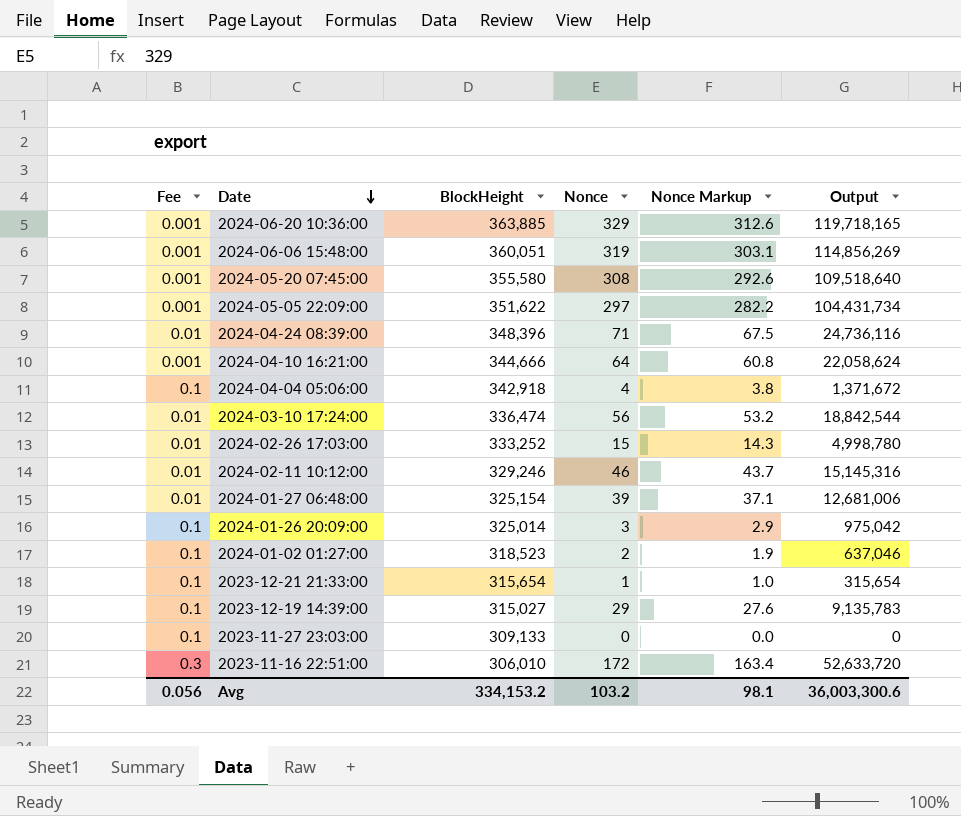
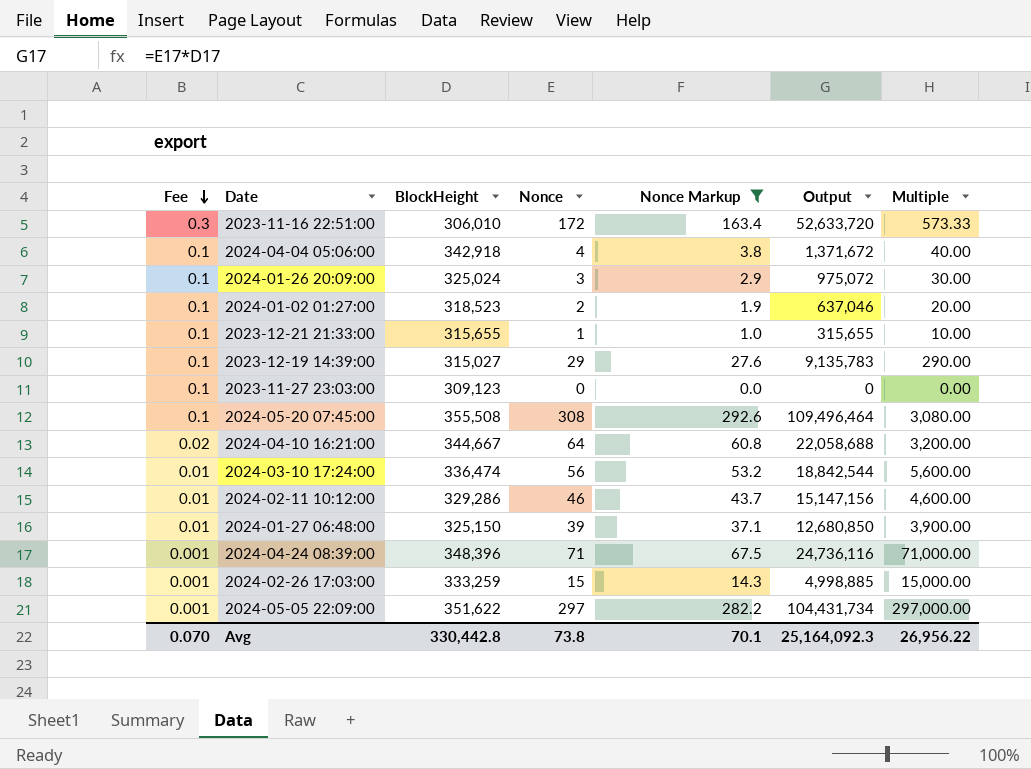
filter: none -> Nonce Markup <= 292.6
row order: Date descending -> Fee descending
column Multiple | formula: none -> [Nonce] / [Fee]
2024-01-26 20:09:00 | BlockHeight: 325,014 -> 325,024
2024-01-26 20:09:00 | Output: 975,042 -> 975,072
2023-12-21 21:33:00 | BlockHeight: 315,654 -> 315,655
2023-12-21 21:33:00 | Output: 315,654 -> 315,655
2023-11-27 23:03:00 | BlockHeight: 309,133 -> 309,123
2024-05-20 07:45:00 | Fee: 0.001 -> 0.1
2024-05-20 07:45:00 | BlockHeight: 355,580 -> 355,508
2024-05-20 07:45:00 | Output: 109,518,640 -> 109,496,464
2024-04-10 16:21:00 | Fee: 0.001 -> 0.02
2024-04-10 16:21:00 | BlockHeight: 344,666 -> 344,667
2024-04-10 16:21:00 | Output: 22,058,624 -> 22,058,688
2024-02-11 10:12:00 | BlockHeight: 329,246 -> 329,286
2024-02-11 10:12:00 | Output: 15,145,316 -> 15,147,156
2024-01-27 06:48:00 | BlockHeight: 325,154 -> 325,150
2024-01-27 06:48:00 | Output: 12,681,006 -> 12,680,850
2024-04-24 08:39:00 | Fee: 0.01 -> 0.001
2024-02-26 17:03:00 | Fee: 0.01 -> 0.001
2024-02-26 17:03:00 | BlockHeight: 333,252 -> 333,259
2024-02-26 17:03:00 | Output: 4,998,780 -> 4,998,885
Avg | Fee: 0.056 -> 0.070
Avg | BlockHeight: 334,153.2 -> 330,442.8
Avg | Nonce: 103.2 -> 73.8
Avg | Nonce Markup: 98.1 -> 70.1
Avg | Output: 36,003,300.6 -> 25,164,092.3

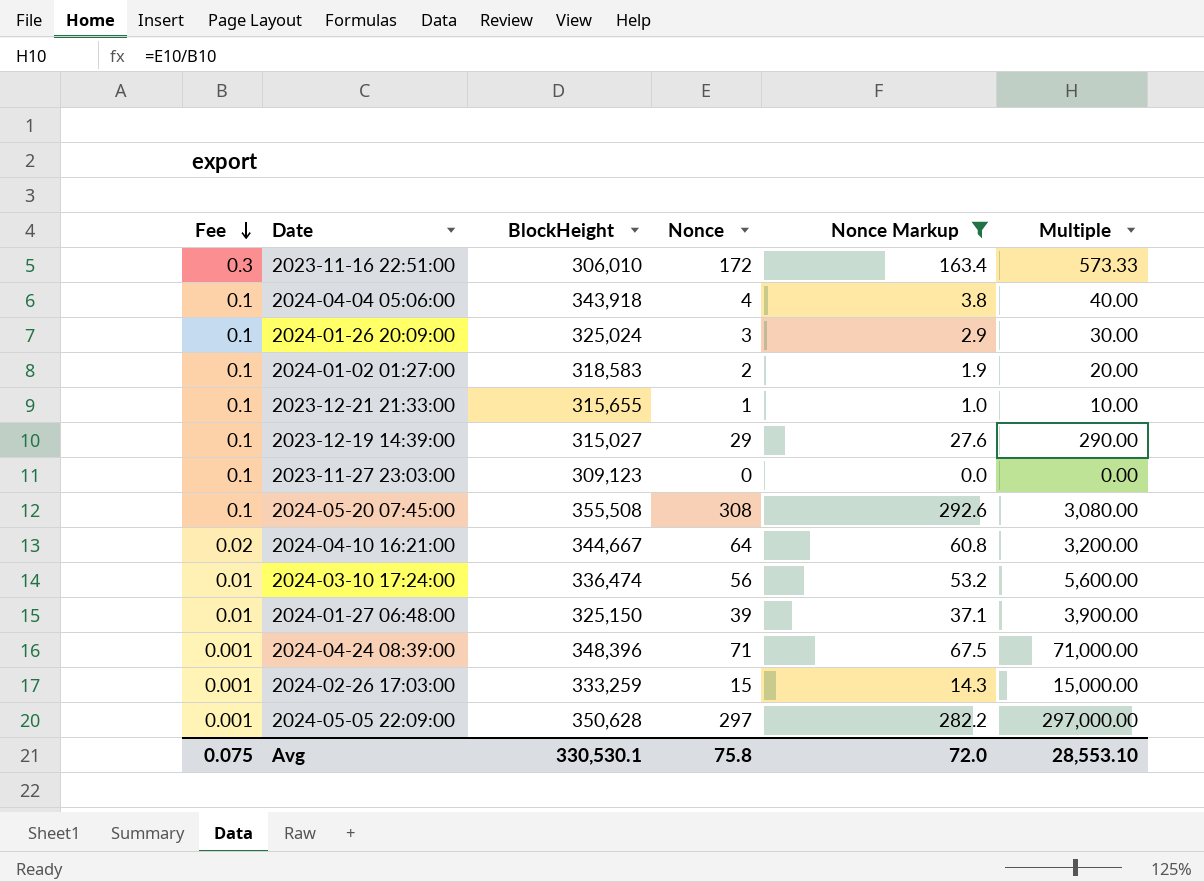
column Output | formula: [BlockHeight] * [Nonce] -> none
row 2024-02-11 10:12:00: 0.01 | 329,286 | 46 | 43.7 | 15,147,156 | 4,600.00 -> none
2024-04-04 05:06:00 | BlockHeight: 342,918 -> 343,918
2024-01-02 01:27:00 | BlockHeight: 318,523 -> 318,583
2024-05-05 22:09:00 | BlockHeight: 351,622 -> 350,628
Avg | Fee: 0.070 -> 0.075
Avg | BlockHeight: 330,442.8 -> 330,530.1
Avg | Nonce: 73.8 -> 75.8
Avg | Nonce Markup: 70.1 -> 72.0
Avg | Multiple: 26,956.22 -> 28,553.10

